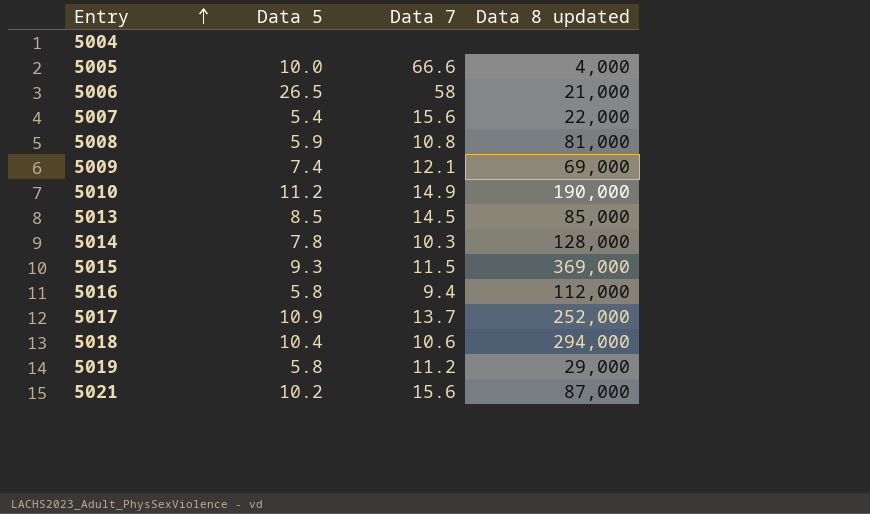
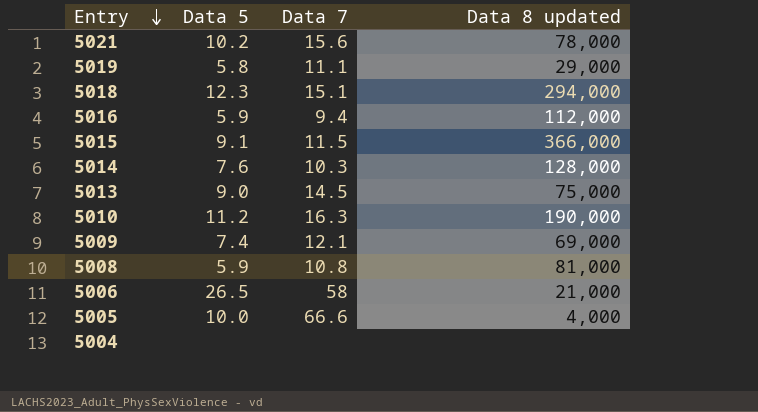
row order: Entry ascending -> Entry descending
row 5007: 5.4 | 15.6 | 22,000 -> none
row 5017: 10.9 | 13.7 | 252,000 -> none
5021 | Data 8 updated: 87,000 -> 78,000
5019 | Data 7: 11.2 -> 11.1
5018 | Data 5: 10.4 -> 12.3
5018 | Data 7: 10.6 -> 15.1
5016 | Data 5: 5.8 -> 5.9
5015 | Data 5: 9.3 -> 9.1
5015 | Data 8 updated: 369,000 -> 366,000
5014 | Data 5: 7.8 -> 7.6
5013 | Data 5: 8.5 -> 9.0
5013 | Data 8 updated: 85,000 -> 75,000
5010 | Data 7: 14.9 -> 16.3

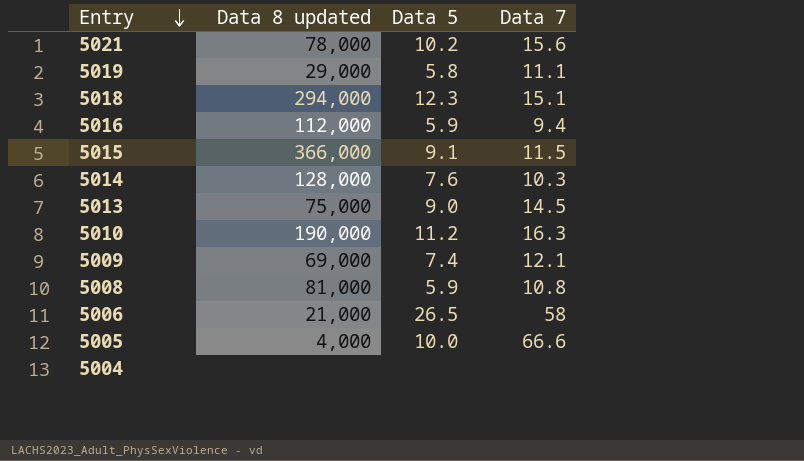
column Data 8 updated | position: 4 -> 2

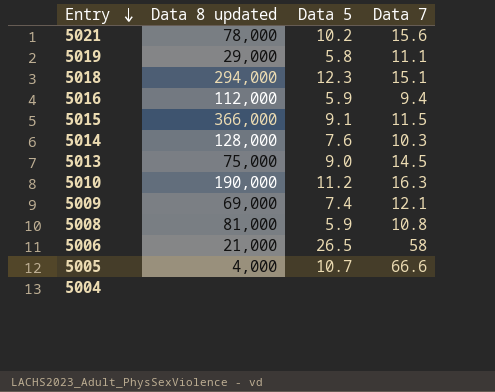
5005 | Data 5: 10.0 -> 10.7

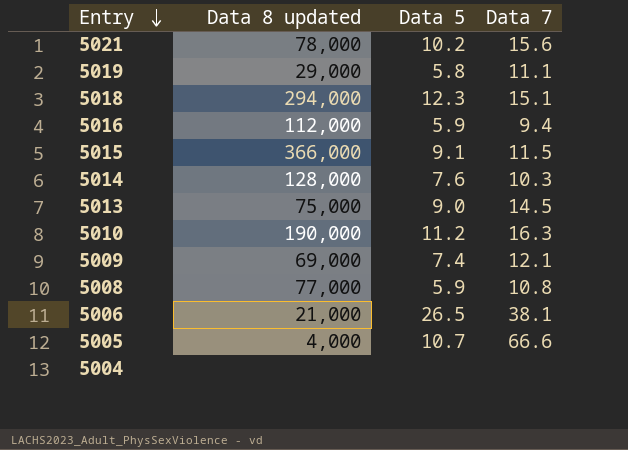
5008 | Data 8 updated: 81,000 -> 77,000
5006 | Data 7: 58 -> 38.1

